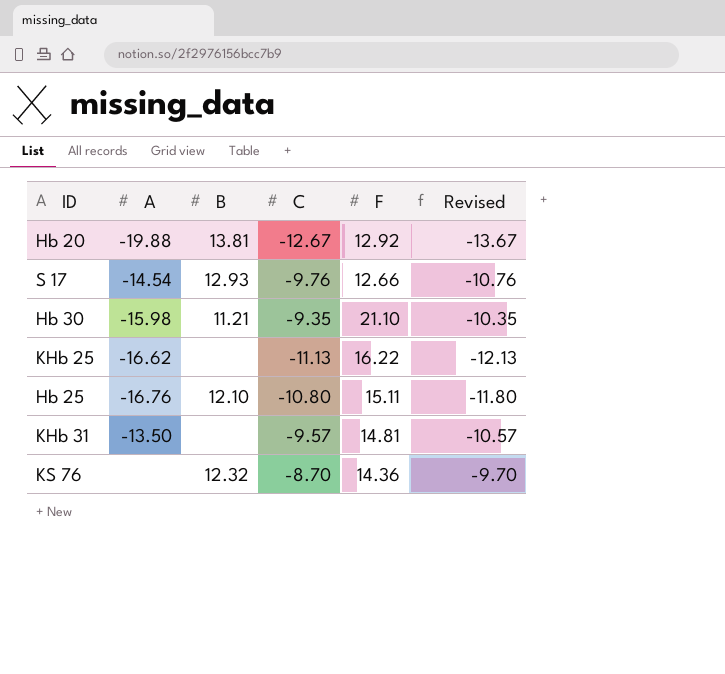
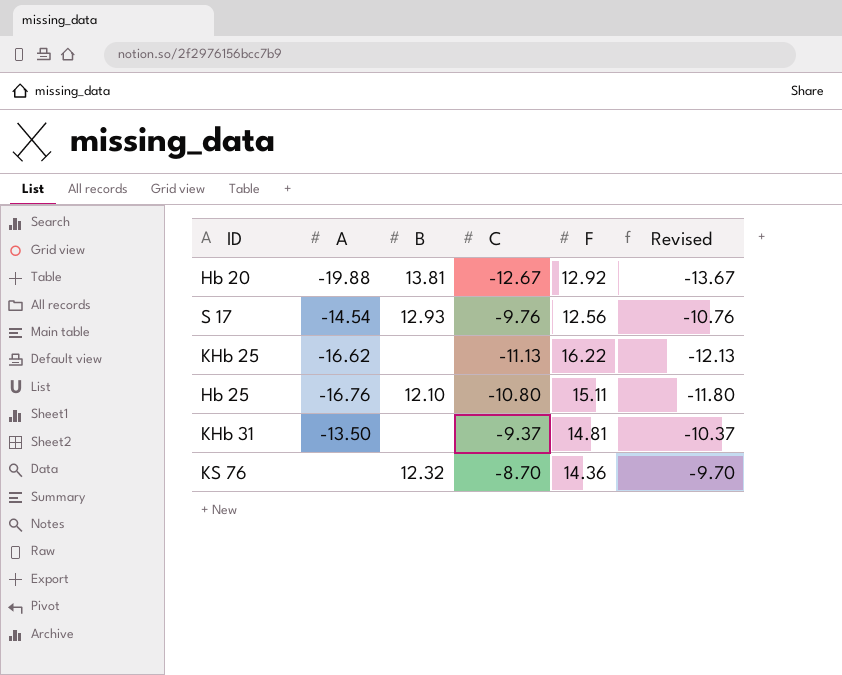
row Hb 30: -15.98 | 11.21 | -9.35 | 21.10 | -10.35 -> none
S 17 | F: 12.66 -> 12.56
KHb 31 | C: -9.57 -> -9.37
KHb 31 | Revised: -10.57 -> -10.37

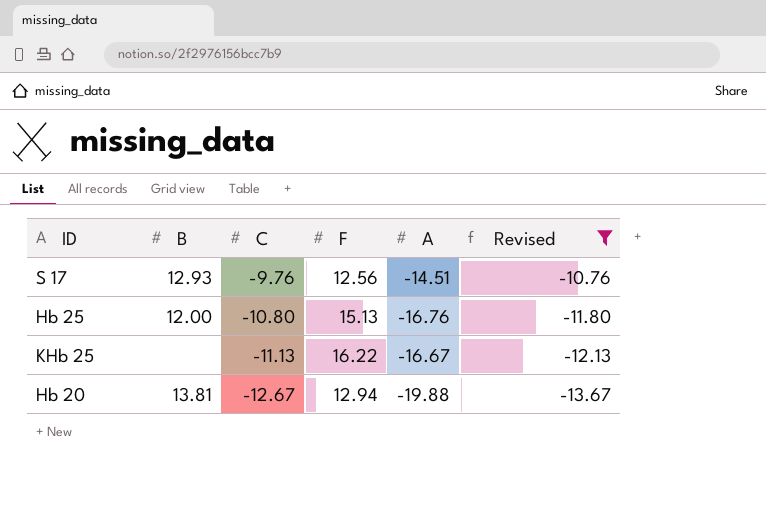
filter: none -> Revised <= -10.76
row order: none -> C descending
column A | position: 2 -> 5
S 17 | A: -14.54 -> -14.51
Hb 25 | B: 12.10 -> 12.00
Hb 25 | F: 15.11 -> 15.13
KHb 25 | A: -16.62 -> -16.67
Hb 20 | F: 12.92 -> 12.94

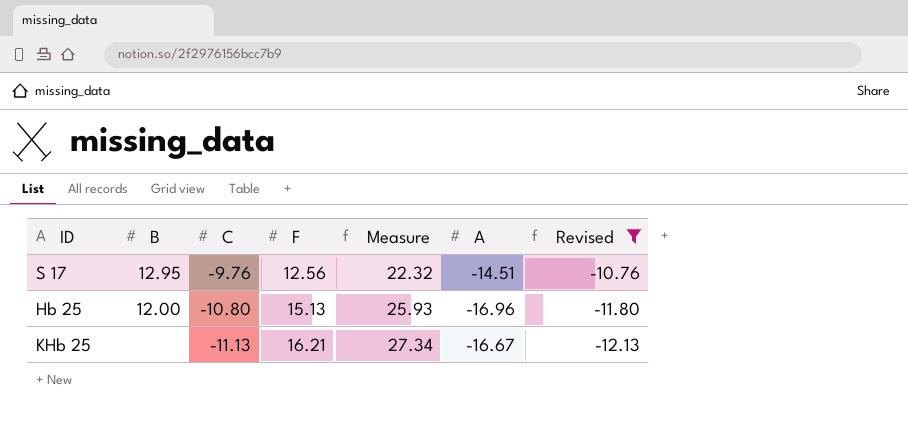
column Measure | formula: none -> [F] - [C]
row Hb 20: 13.81 | -12.67 | 12.94 | -19.88 | -13.67 -> none
S 17 | B: 12.93 -> 12.95
Hb 25 | A: -16.76 -> -16.96
KHb 25 | F: 16.22 -> 16.21

